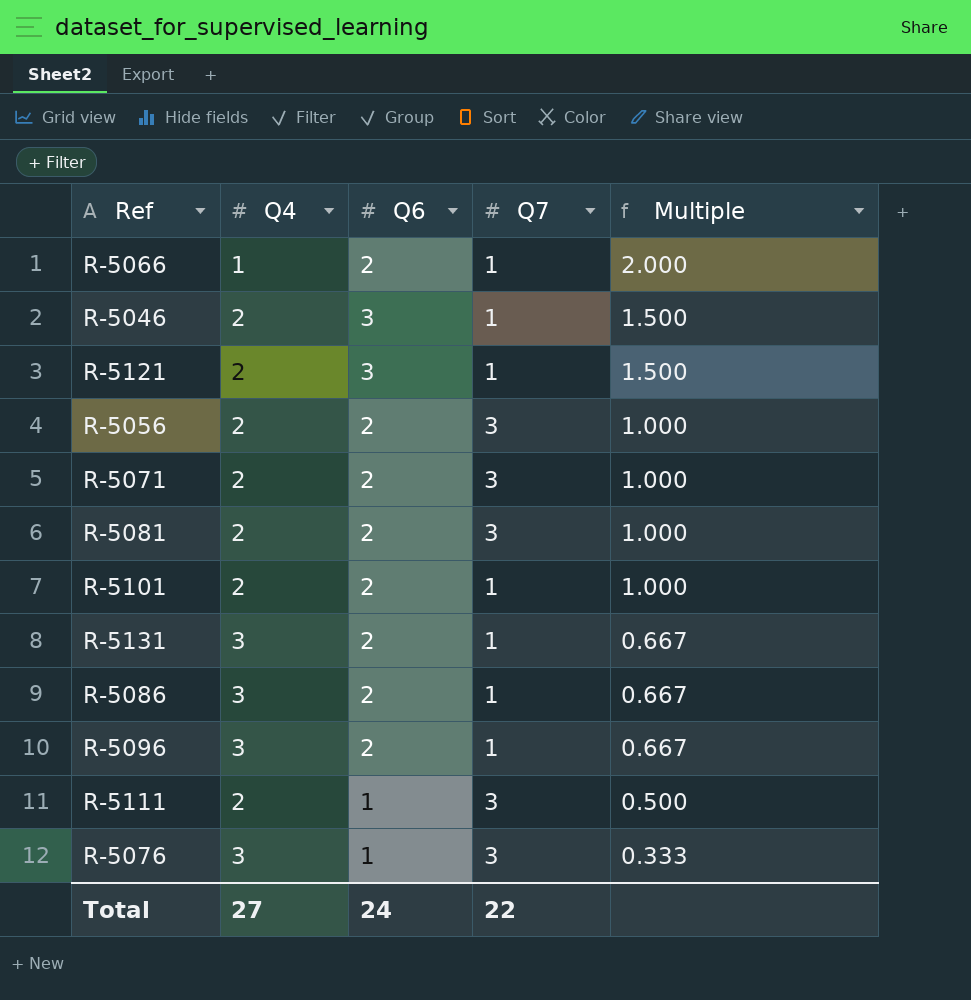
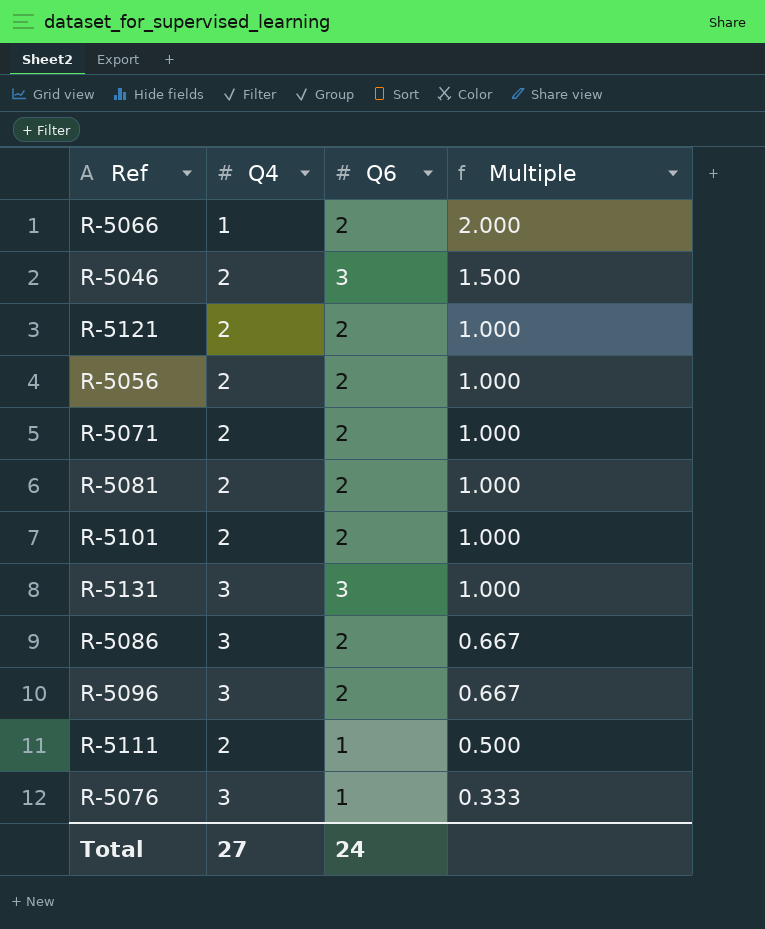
column Q7 | position: 4 -> none
R-5121 | Q6: 3 -> 2
R-5121 | Multiple: 1.500 -> 1.000
R-5131 | Q6: 2 -> 3
R-5131 | Multiple: 0.667 -> 1.000

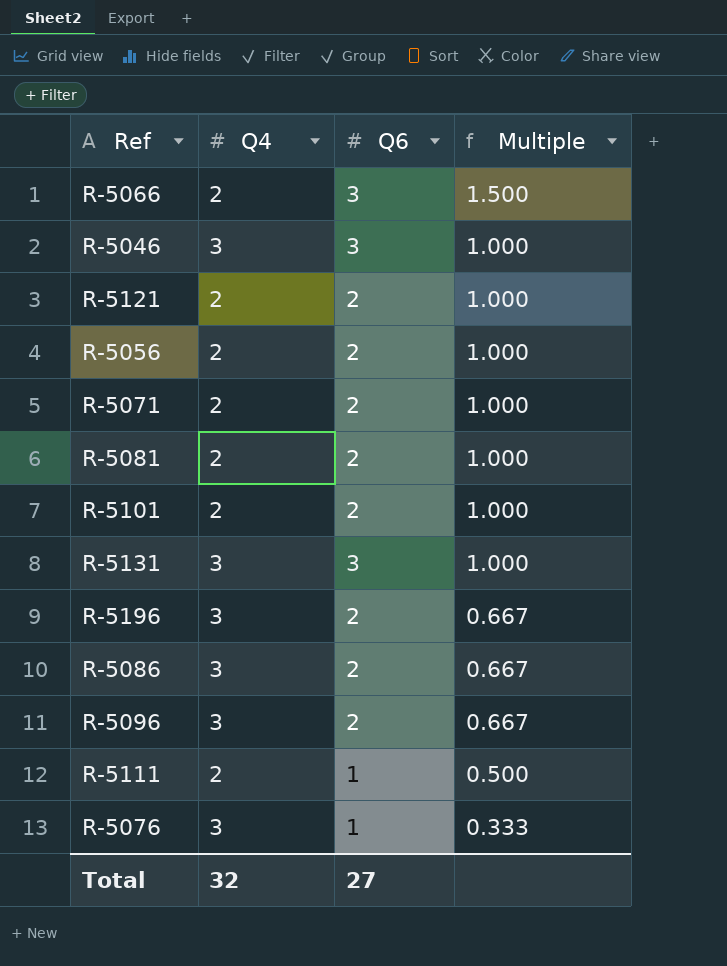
R-5066 | Q4: 1 -> 2
R-5066 | Q6: 2 -> 3
R-5066 | Multiple: 2.000 -> 1.500
R-5046 | Q4: 2 -> 3
R-5046 | Multiple: 1.500 -> 1.000
row R-5196: none -> 3 | 2 | 0.667
Total | Q4: 27 -> 32
Total | Q6: 24 -> 27

